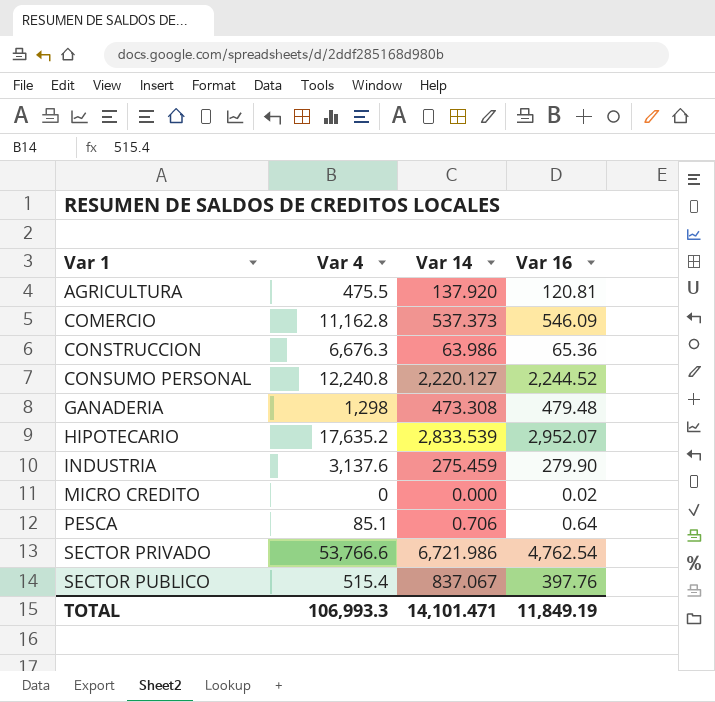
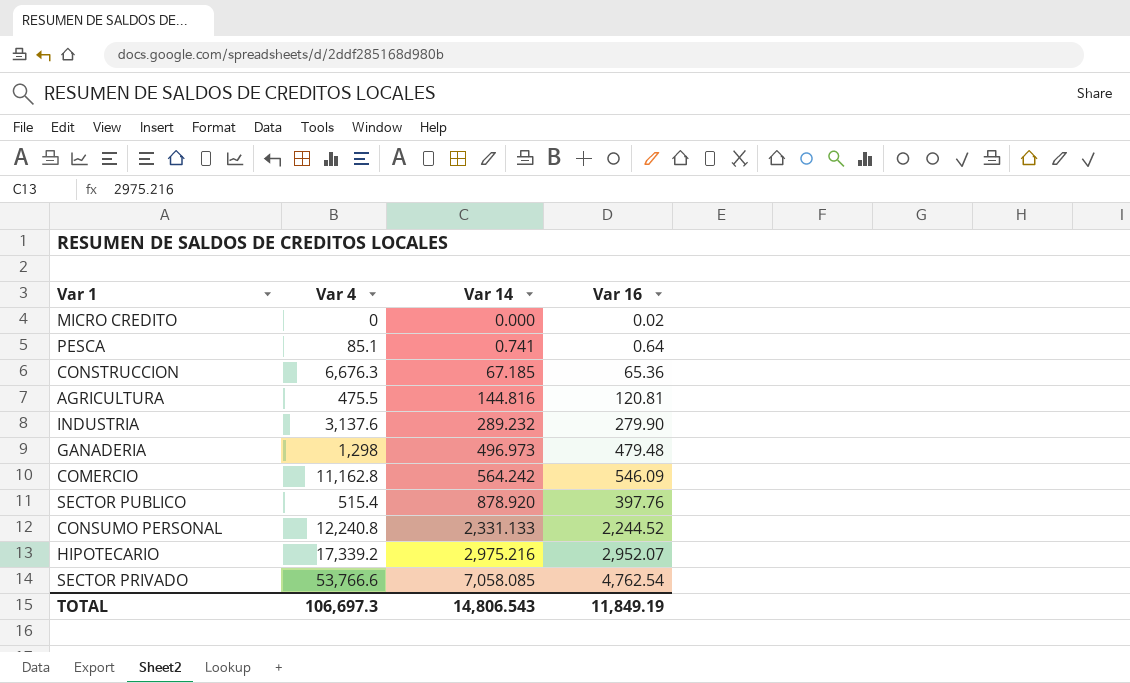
row order: Var 1 ascending -> Var 14 ascending
PESCA | Var 14: 0.706 -> 0.741
CONSTRUCCION | Var 14: 63.986 -> 67.185
AGRICULTURA | Var 14: 137.920 -> 144.816
INDUSTRIA | Var 14: 275.459 -> 289.232
GANADERIA | Var 14: 473.308 -> 496.973
COMERCIO | Var 14: 537.373 -> 564.242
SECTOR PUBLICO | Var 14: 837.067 -> 878.920
CONSUMO PERSONAL | Var 14: 2,220.127 -> 2,331.133
HIPOTECARIO | Var 4: 17,635.2 -> 17,339.2
HIPOTECARIO | Var 14: 2,833.539 -> 2,975.216
SECTOR PRIVADO | Var 14: 6,721.986 -> 7,058.085
TOTAL | Var 4: 106,993.3 -> 106,697.3
TOTAL | Var 14: 14,101.471 -> 14,806.543

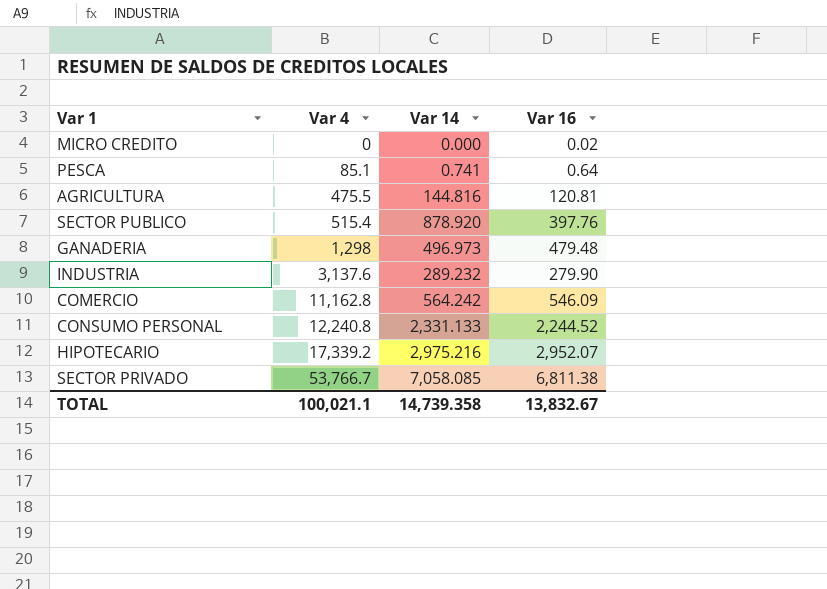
row order: Var 14 ascending -> Var 4 ascending
row CONSTRUCCION: 6,676.3 | 67.185 | 65.36 -> none
SECTOR PRIVADO | Var 4: 53,766.6 -> 53,766.7
SECTOR PRIVADO | Var 16: 4,762.54 -> 6,811.38
TOTAL | Var 4: 106,697.3 -> 100,021.1
TOTAL | Var 14: 14,806.543 -> 14,739.358
TOTAL | Var 16: 11,849.19 -> 13,832.67

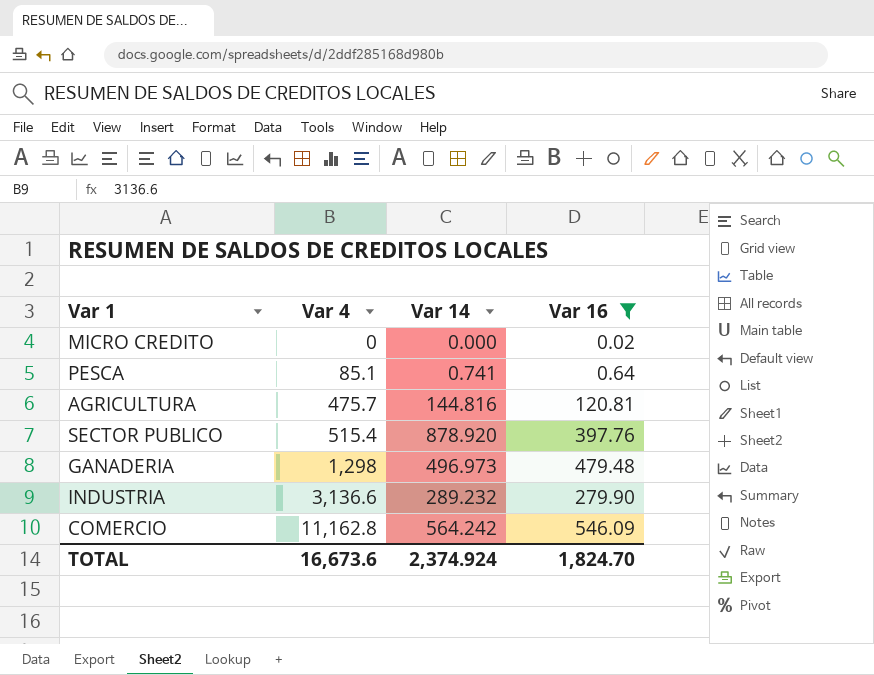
filter: none -> Var 16 <= 546.09
AGRICULTURA | Var 4: 475.5 -> 475.7
INDUSTRIA | Var 4: 3,137.6 -> 3,136.6
TOTAL | Var 4: 100,021.1 -> 16,673.6
TOTAL | Var 14: 14,739.358 -> 2,374.924
TOTAL | Var 16: 13,832.67 -> 1,824.70

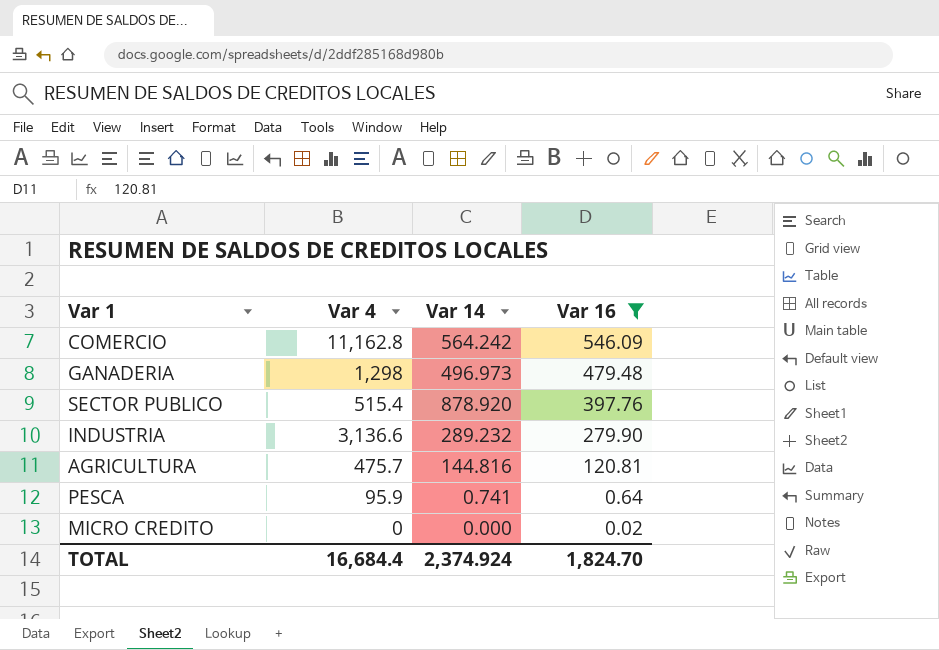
row order: Var 4 ascending -> Var 16 descending
PESCA | Var 4: 85.1 -> 95.9
TOTAL | Var 4: 16,673.6 -> 16,684.4

